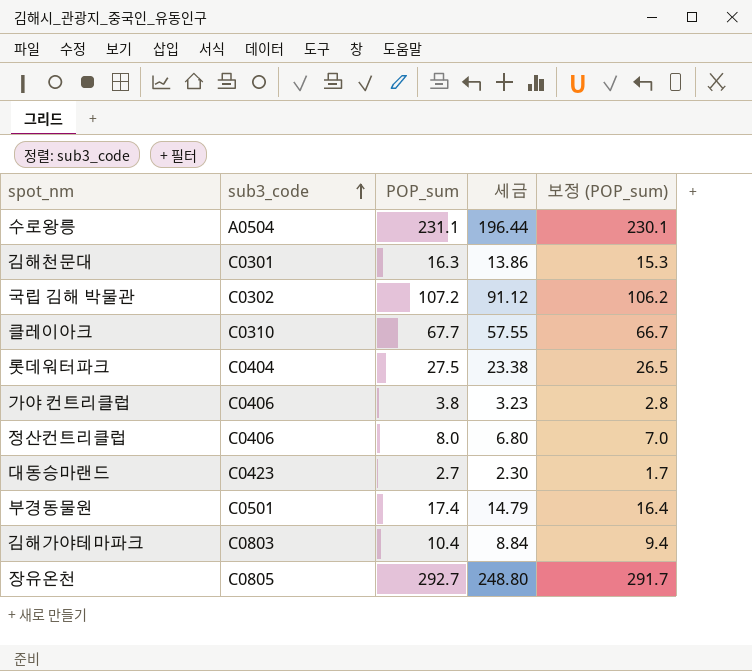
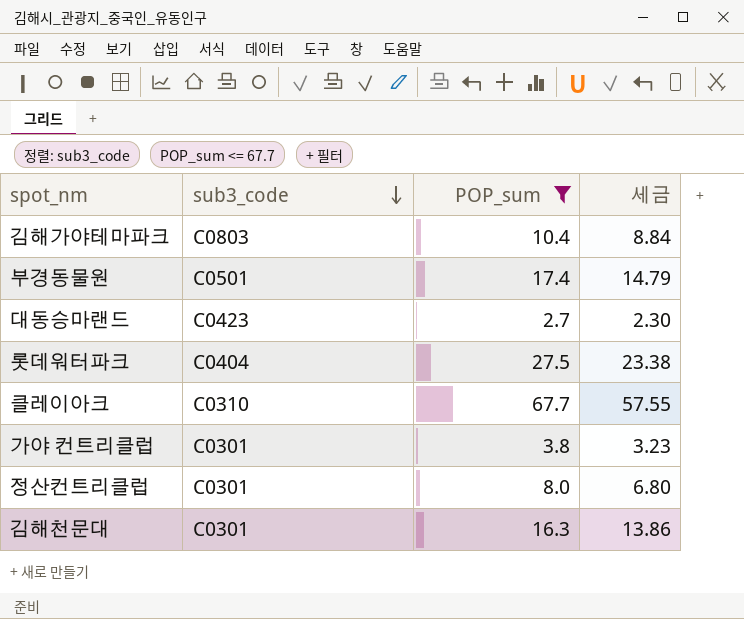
filter: none -> POP_sum <= 67.7
row order: sub3_code ascending -> sub3_code descending
column 보정 (POP_sum) | formula: [POP_sum] - 1 -> none
가야 컨트리클럽 | sub3_code: C0406 -> C0301
정산컨트리클럽 | sub3_code: C0406 -> C0301

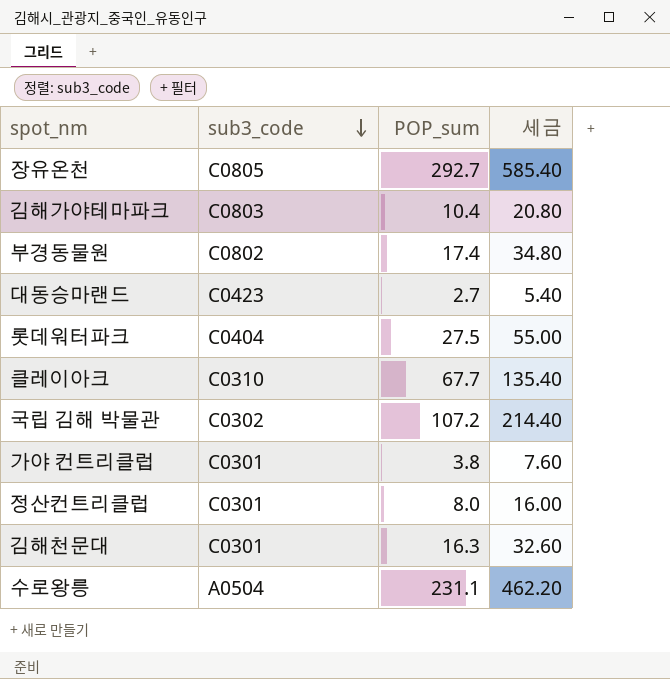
filter: POP_sum <= 67.7 -> none
column 세금 | formula: [POP_sum] * 0.85 -> [POP_sum] * 2
부경동물원 | sub3_code: C0501 -> C0802

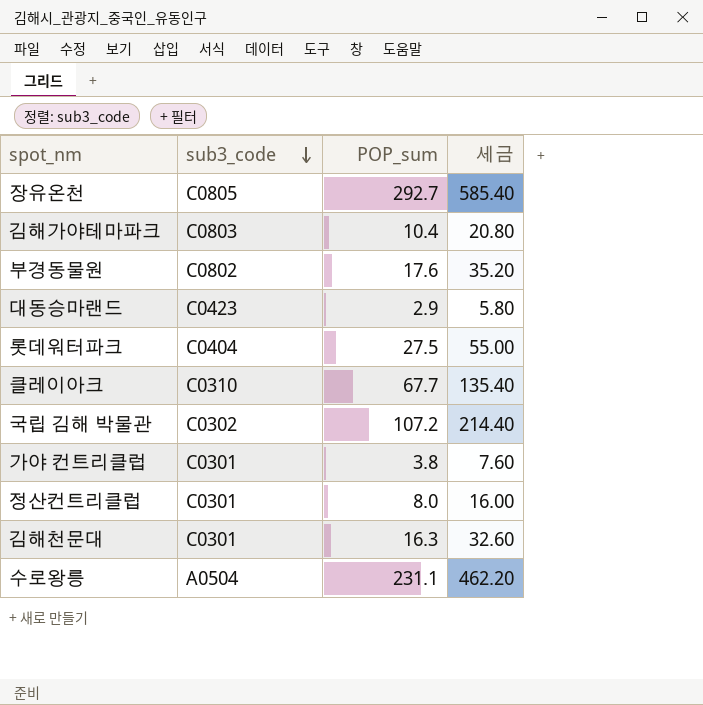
부경동물원 | POP_sum: 17.4 -> 17.6
부경동물원 | 세금: 34.80 -> 35.20
대동승마랜드 | POP_sum: 2.7 -> 2.9
대동승마랜드 | 세금: 5.40 -> 5.80

